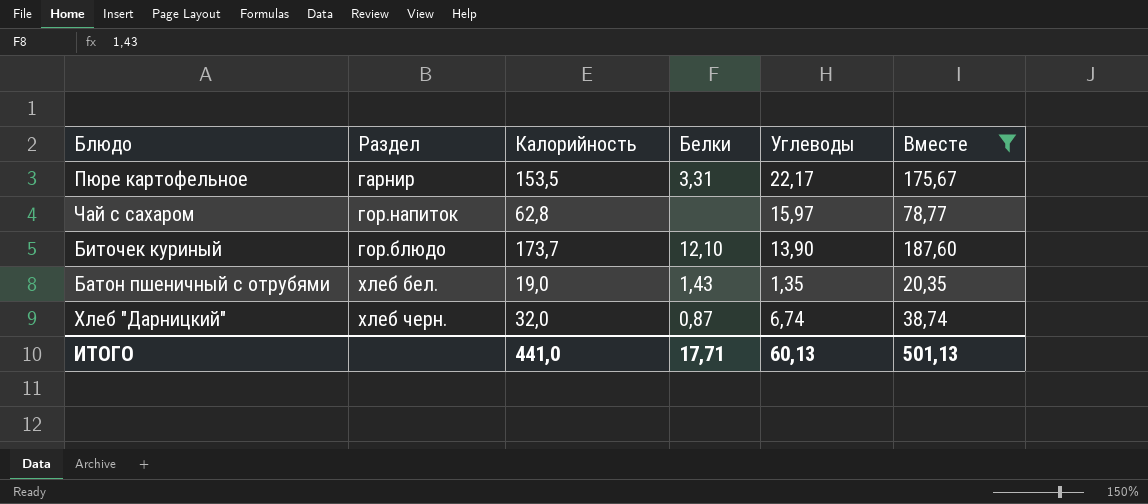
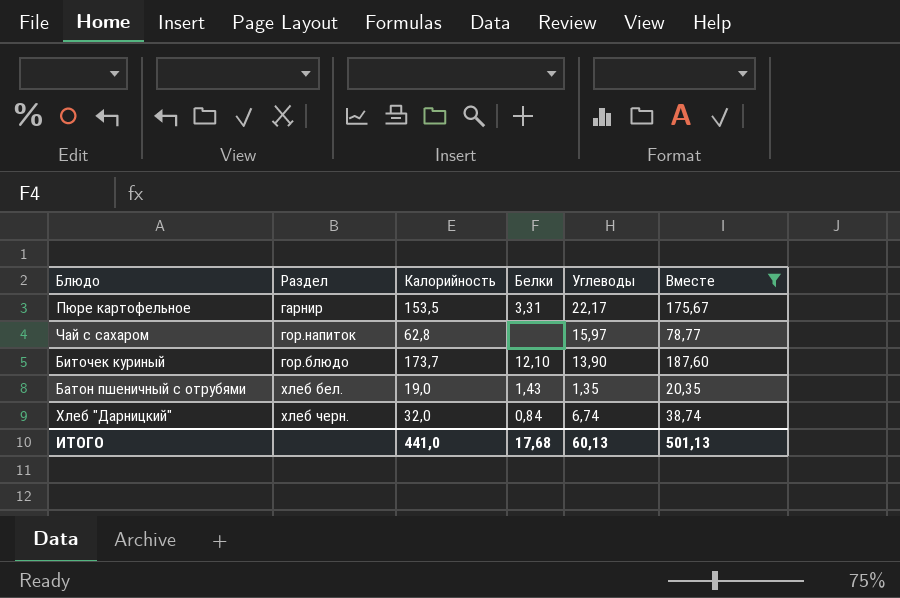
Хлеб "Дарницкий" | Белки: 0,87 -> 0,84
ИТОГО | Белки: 17,71 -> 17,68

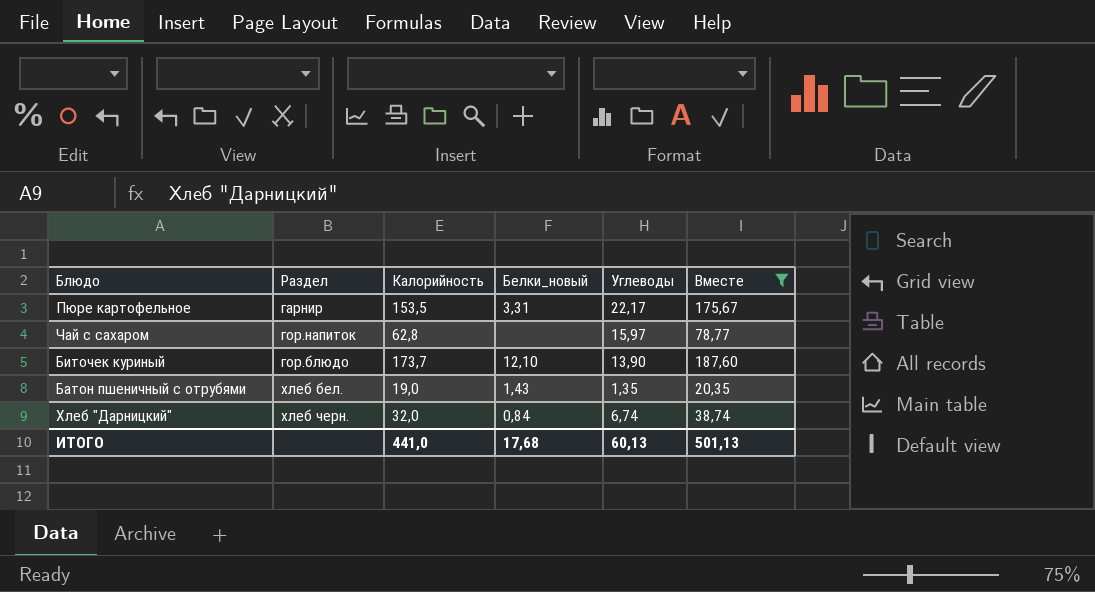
column name: Белки -> Белки_новый

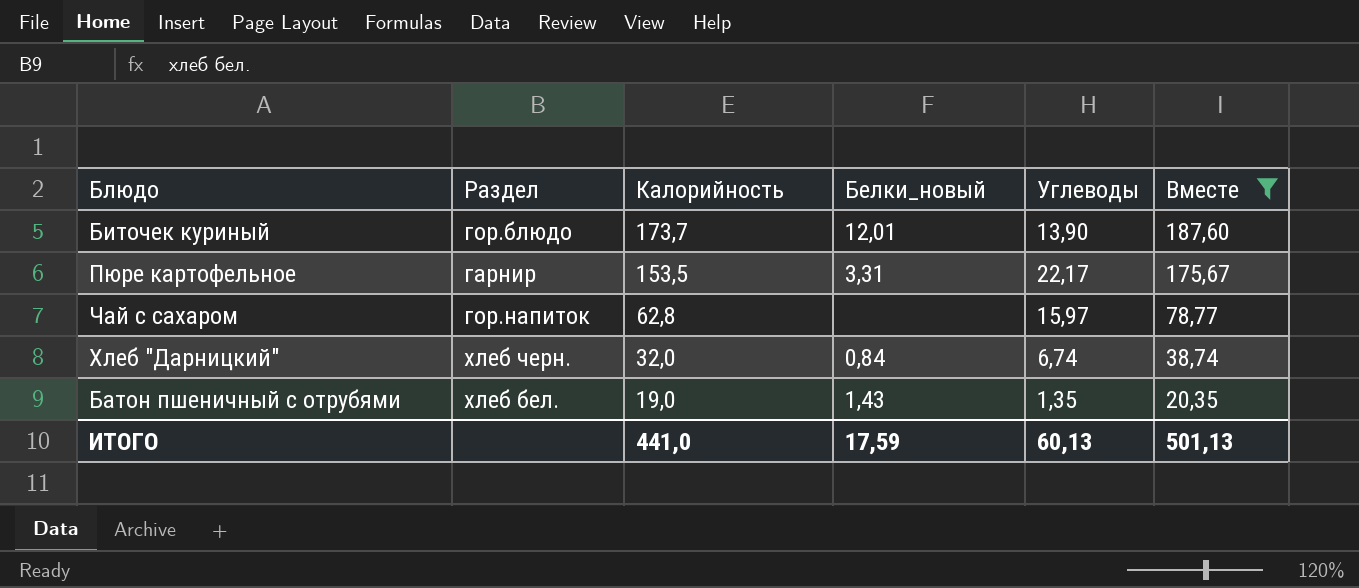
row order: none -> Калорийность descending
Биточек куриный | Белки_новый: 12,10 -> 12,01
ИТОГО | Белки_новый: 17,68 -> 17,59

